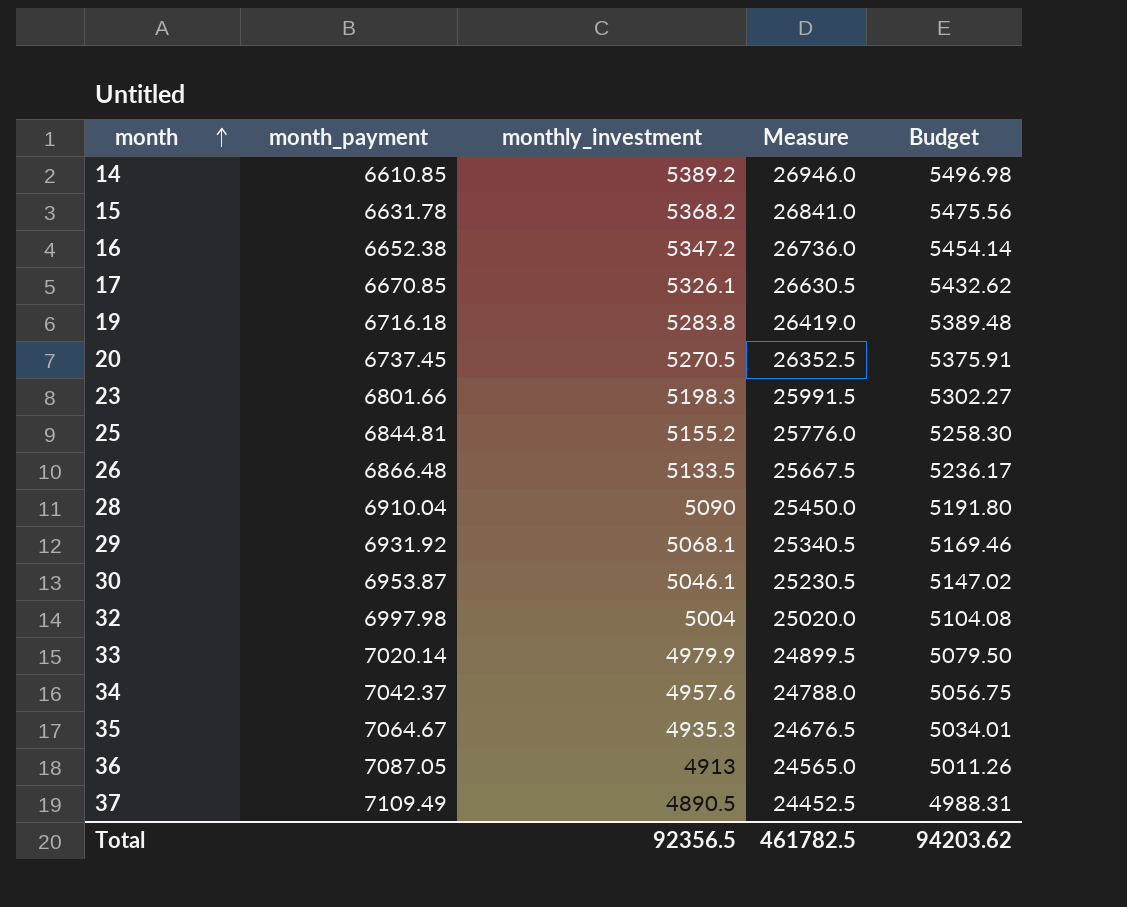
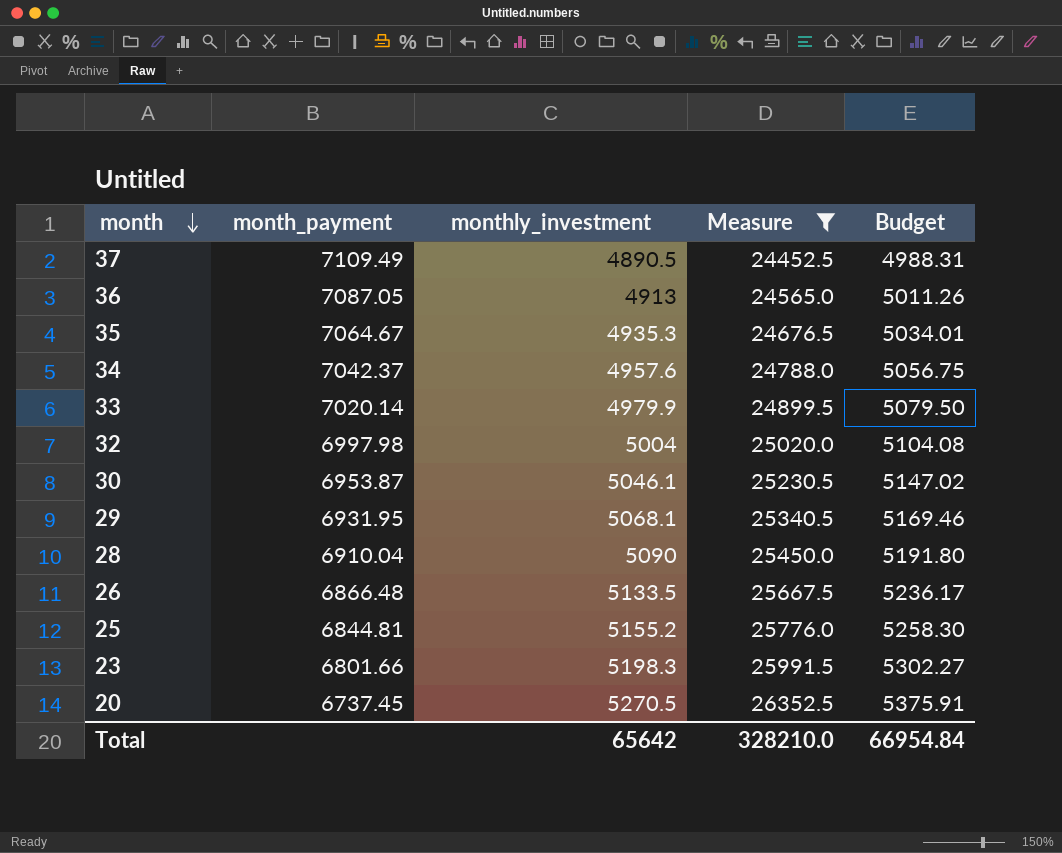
filter: none -> Measure <= 26352.5
row order: month ascending -> month descending
29 | month_payment: 6931.92 -> 6931.95
Total | monthly_investment: 92356.5 -> 65642
Total | Measure: 461782.5 -> 328210.0
Total | Budget: 94203.62 -> 66954.84

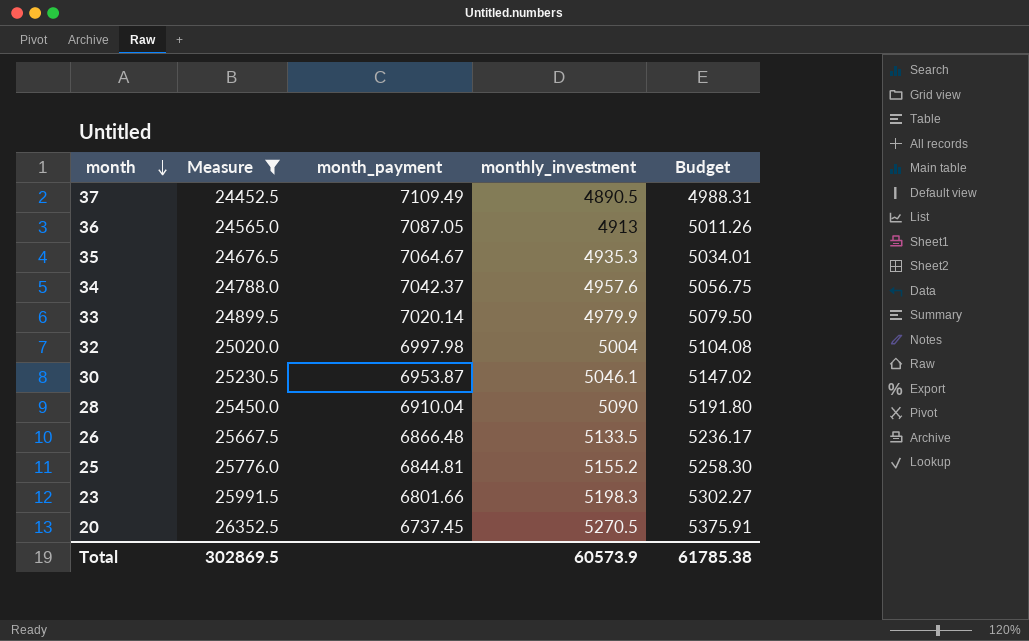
column Measure | position: 4 -> 2
row 29: 6931.95 | 5068.1 | 25340.5 | 5169.46 -> none
Total | Measure: 328210.0 -> 302869.5
Total | monthly_investment: 65642 -> 60573.9
Total | Budget: 66954.84 -> 61785.38

